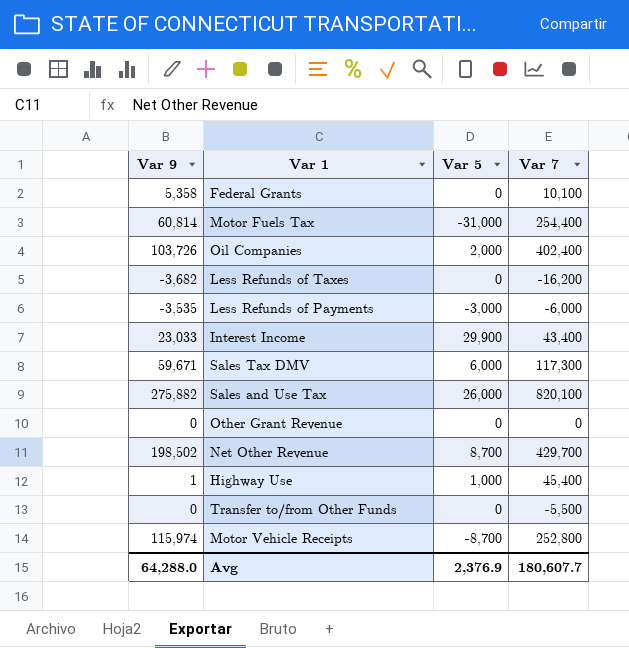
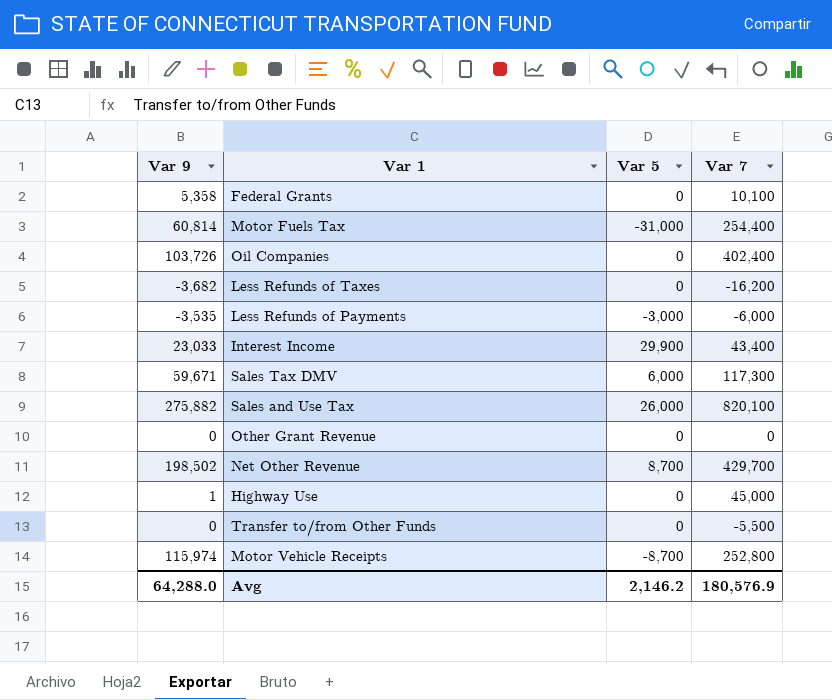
Oil Companies | Var 5: 2,000 -> 0
Highway Use | Var 5: 1,000 -> 0
Highway Use | Var 7: 45,400 -> 45,000
Avg | Var 5: 2,376.9 -> 2,146.2
Avg | Var 7: 180,607.7 -> 180,576.9

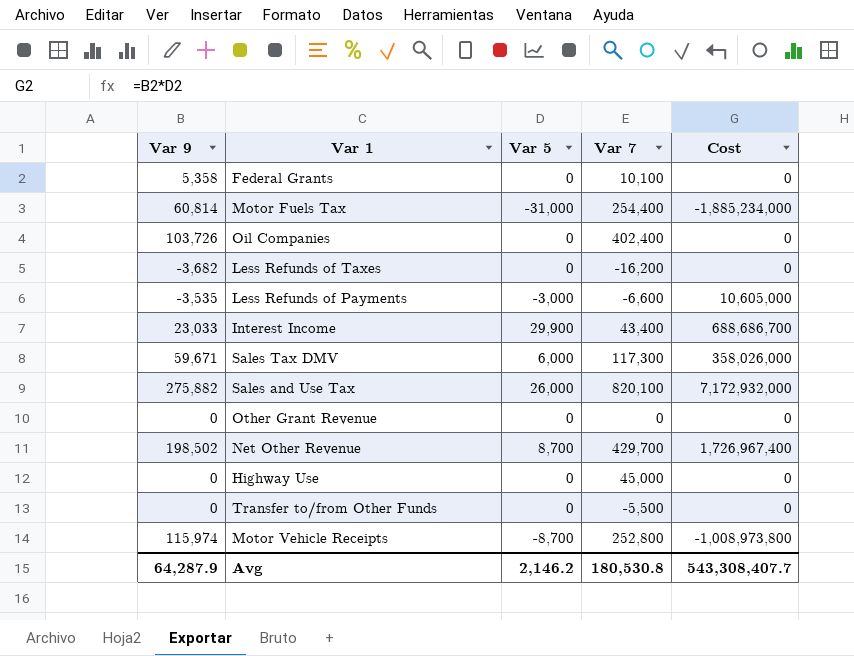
column Cost | formula: none -> [Var 9] * [Var 5]
Less Refunds of Payments | Var 7: -6,000 -> -6,600
Highway Use | Var 9: 1 -> 0
Avg | Var 9: 64,288.0 -> 64,287.9
Avg | Var 7: 180,576.9 -> 180,530.8

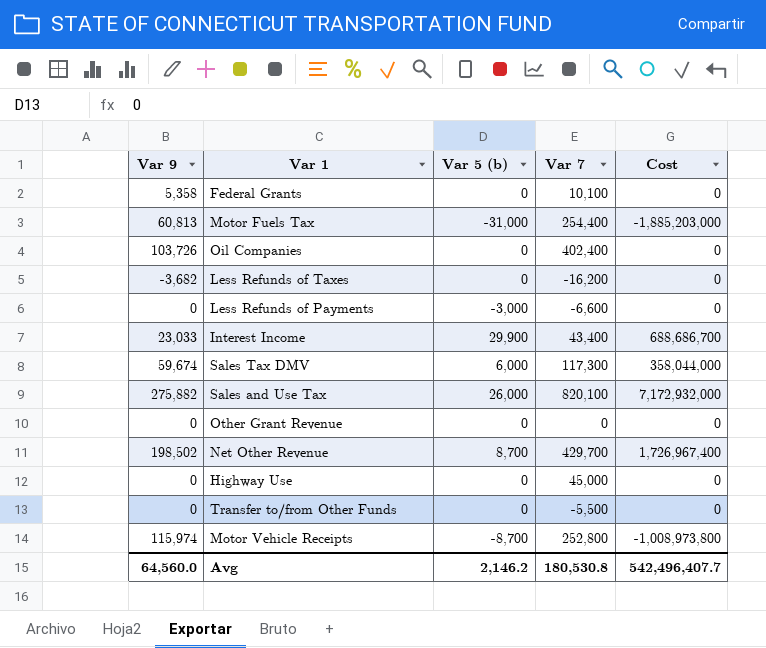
column name: Var 5 -> Var 5 (b)
Motor Fuels Tax | Var 9: 60,814 -> 60,813
Motor Fuels Tax | Cost: -1,885,234,000 -> -1,885,203,000
Less Refunds of Payments | Var 9: -3,535 -> 0
Less Refunds of Payments | Cost: 10,605,000 -> 0
Sales Tax DMV | Var 9: 59,671 -> 59,674
Sales Tax DMV | Cost: 358,026,000 -> 358,044,000
Avg | Var 9: 64,287.9 -> 64,560.0
Avg | Cost: 543,308,407.7 -> 542,496,407.7

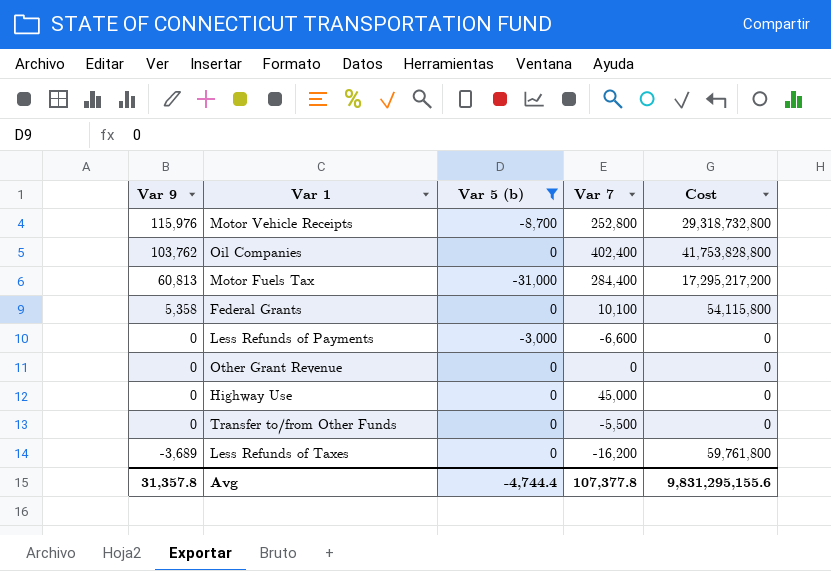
filter: none -> Var 5 (b) <= 0
row order: none -> Var 9 descending
column Cost | formula: [Var 9] * [Var 5 (b)] -> [Var 9] * [Var 7]
Motor Vehicle Receipts | Var 9: 115,974 -> 115,976
Oil Companies | Var 9: 103,726 -> 103,762
Motor Fuels Tax | Var 7: 254,400 -> 284,400
Less Refunds of Taxes | Var 9: -3,682 -> -3,689
Avg | Var 9: 64,560.0 -> 31,357.8
Avg | Var 5 (b): 2,146.2 -> -4,744.4
Avg | Var 7: 180,530.8 -> 107,377.8
Avg | Cost: 542,496,407.7 -> 9,831,295,155.6

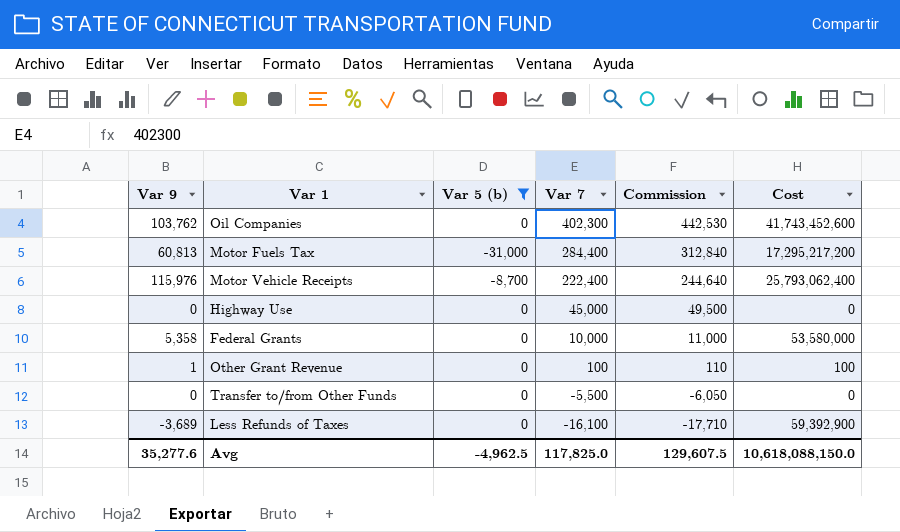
row order: Var 9 descending -> Var 7 descending
column Commission | formula: none -> [Var 7] * 1.1
row Less Refunds of Payments: 0 | -3,000 | -6,600 | 0 -> none
Oil Companies | Var 7: 402,400 -> 402,300
Oil Companies | Cost: 41,753,828,800 -> 41,743,452,600
Motor Vehicle Receipts | Var 7: 252,800 -> 222,400
Motor Vehicle Receipts | Cost: 29,318,732,800 -> 25,793,062,400
Federal Grants | Var 7: 10,100 -> 10,000
Federal Grants | Cost: 54,115,800 -> 53,580,000
Other Grant Revenue | Var 9: 0 -> 1
Other Grant Revenue | Var 7: 0 -> 100
Other Grant Revenue | Cost: 0 -> 100
Less Refunds of Taxes | Var 7: -16,200 -> -16,100
Less Refunds of Taxes | Cost: 59,761,800 -> 59,392,900
Avg | Var 9: 31,357.8 -> 35,277.6
Avg | Var 5 (b): -4,744.4 -> -4,962.5
Avg | Var 7: 107,377.8 -> 117,825.0
Avg | Cost: 9,831,295,155.6 -> 10,618,088,150.0

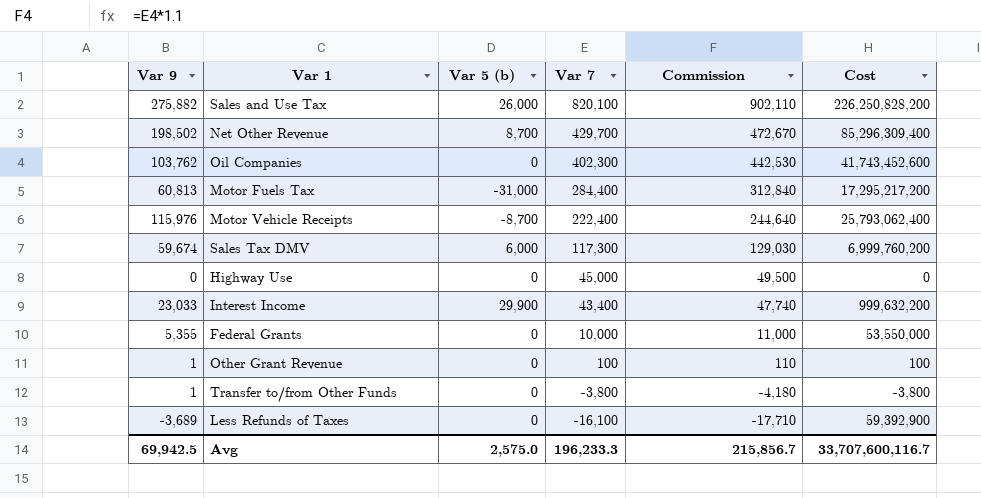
filter: Var 5 (b) <= 0 -> none
Federal Grants | Var 9: 5,358 -> 5,355
Federal Grants | Cost: 53,580,000 -> 53,550,000
Transfer to/from Other Funds | Var 9: 0 -> 1
Transfer to/from Other Funds | Var 7: -5,500 -> -3,800
Transfer to/from Other Funds | Commission: -6,050 -> -4,180
Transfer to/from Other Funds | Cost: 0 -> -3,800
Avg | Var 9: 35,277.6 -> 69,942.5
Avg | Var 5 (b): -4,962.5 -> 2,575.0
Avg | Var 7: 117,825.0 -> 196,233.3
Avg | Commission: 129,607.5 -> 215,856.7
Avg | Cost: 10,618,088,150.0 -> 33,707,600,116.7

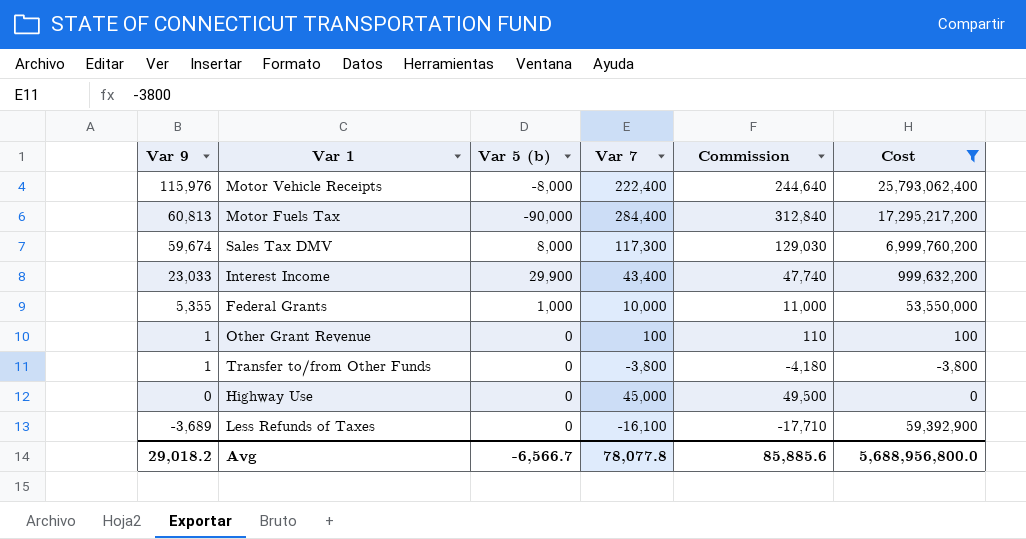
filter: none -> Cost <= 25,793,062,400
row order: Var 7 descending -> Var 9 descending
Motor Vehicle Receipts | Var 5 (b): -8,700 -> -8,000
Motor Fuels Tax | Var 5 (b): -31,000 -> -90,000
Sales Tax DMV | Var 5 (b): 6,000 -> 8,000
Federal Grants | Var 5 (b): 0 -> 1,000
Avg | Var 9: 69,942.5 -> 29,018.2
Avg | Var 5 (b): 2,575.0 -> -6,566.7
Avg | Var 7: 196,233.3 -> 78,077.8
Avg | Commission: 215,856.7 -> 85,885.6
Avg | Cost: 33,707,600,116.7 -> 5,688,956,800.0

